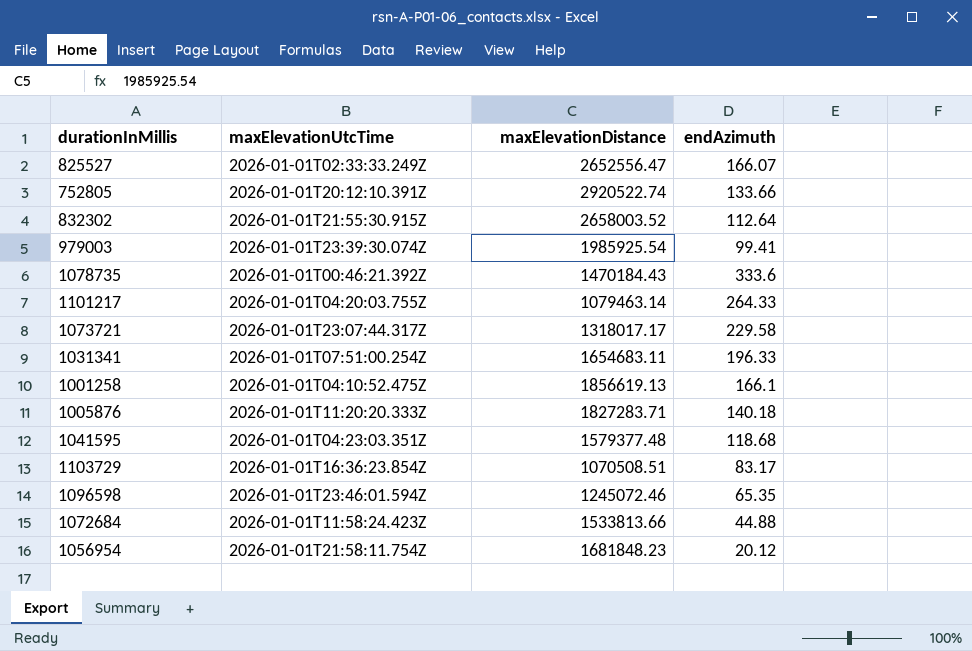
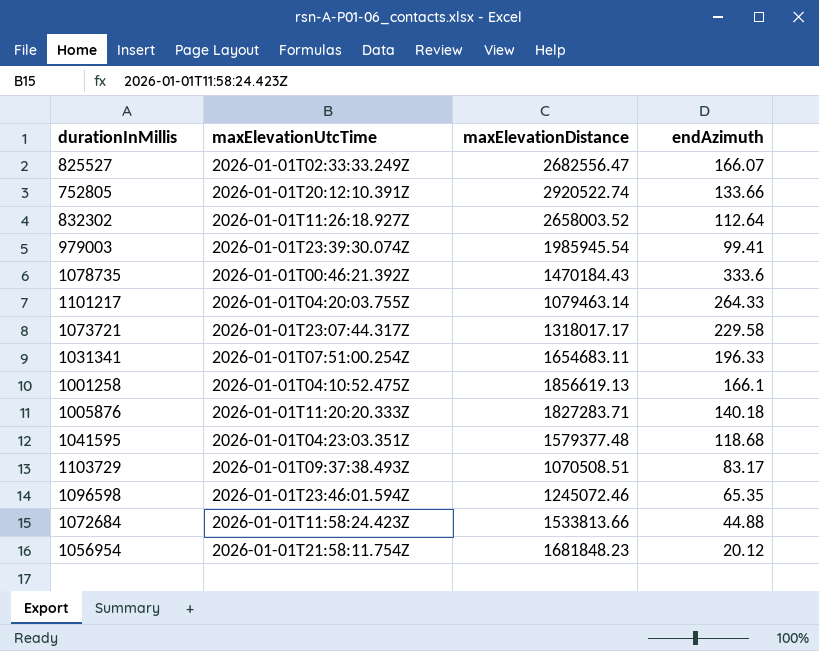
825527 | maxElevationDistance: 2652556.47 -> 2682556.47
832302 | maxElevationUtcTime: 2026-01-01T21:55:30.915Z -> 2026-01-01T11:26:18.927Z
979003 | maxElevationDistance: 1985925.54 -> 1985945.54
1103729 | maxElevationUtcTime: 2026-01-01T16:36:23.854Z -> 2026-01-01T09:37:38.493Z

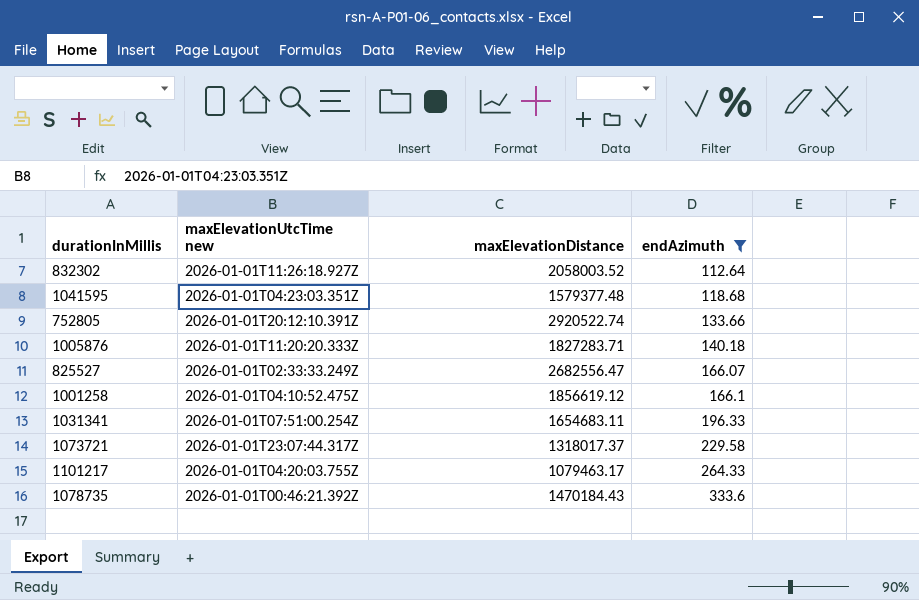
filter: none -> endAzimuth >= 112.64
row order: none -> endAzimuth ascending
column name: maxElevationUtcTime -> maxElevationUtcTime new
832302 | maxElevationDistance: 2658003.52 -> 2058003.52
1001258 | maxElevationDistance: 1856619.13 -> 1856619.12
1073721 | maxElevationDistance: 1318017.17 -> 1318017.37
1101217 | maxElevationDistance: 1079463.14 -> 1079463.17

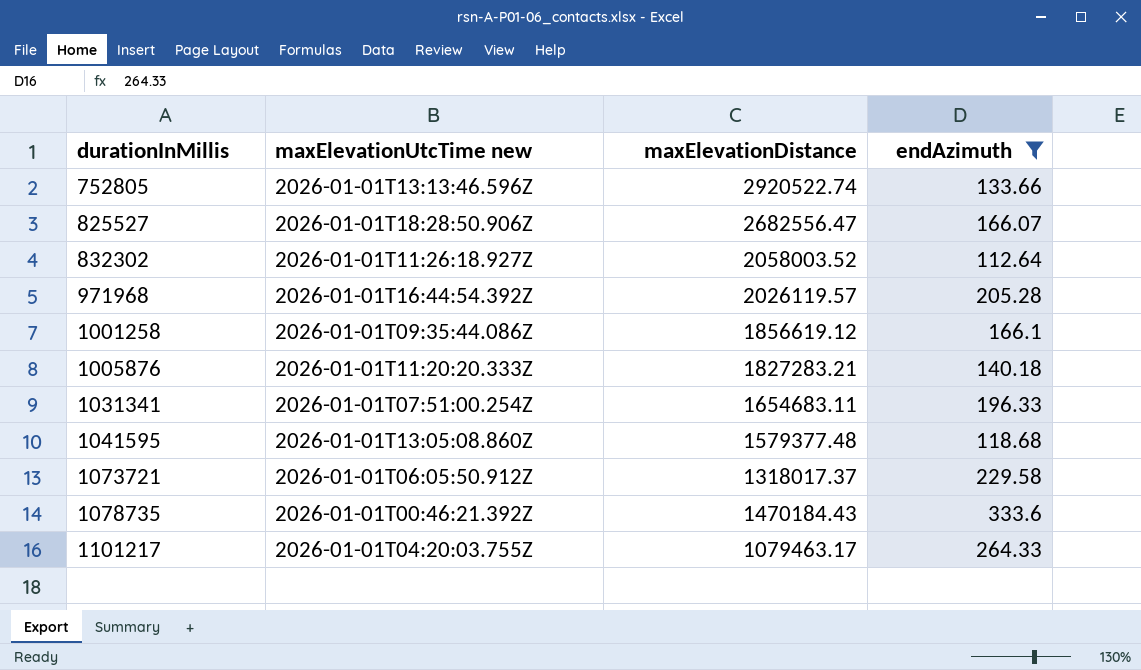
row order: endAzimuth ascending -> durationInMillis ascending
752805 | maxElevationUtcTime new: 2026-01-01T20:12:10.391Z -> 2026-01-01T13:13:46.596Z
825527 | maxElevationUtcTime new: 2026-01-01T02:33:33.249Z -> 2026-01-01T18:28:50.906Z
row 971968: none -> 2026-01-01T16:44:54.392Z | 2026119.57 | 205.28
1001258 | maxElevationUtcTime new: 2026-01-01T04:10:52.475Z -> 2026-01-01T09:35:44.086Z
1005876 | maxElevationDistance: 1827283.71 -> 1827283.21
1041595 | maxElevationUtcTime new: 2026-01-01T04:23:03.351Z -> 2026-01-01T13:05:08.860Z
1073721 | maxElevationUtcTime new: 2026-01-01T23:07:44.317Z -> 2026-01-01T06:05:50.912Z

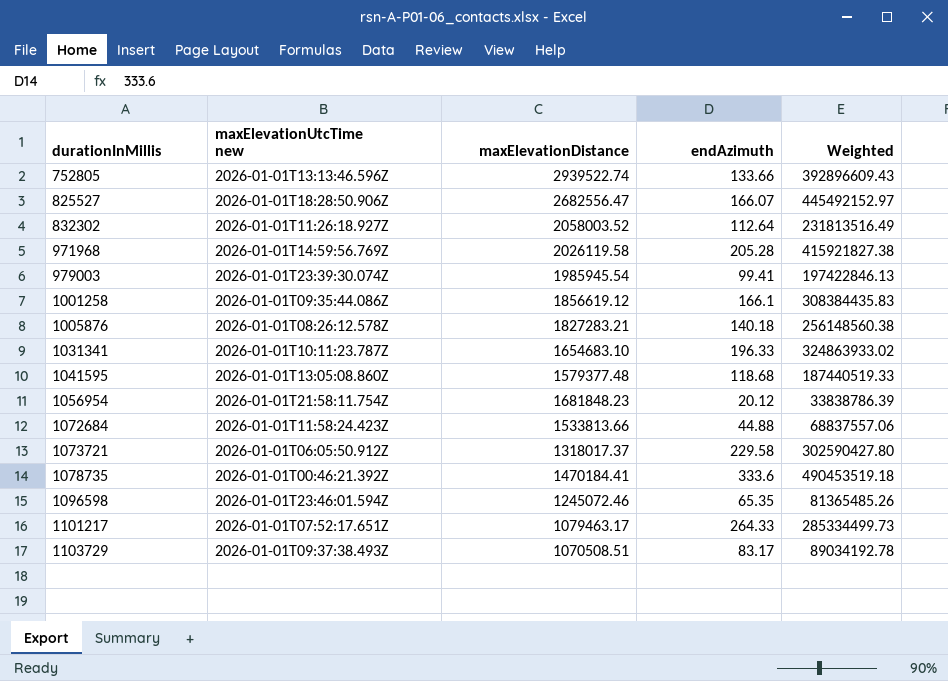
filter: endAzimuth >= 112.64 -> none
column Weighted | formula: none -> [maxElevationDistance] * [endAzimuth]
752805 | maxElevationDistance: 2920522.74 -> 2939522.74
971968 | maxElevationUtcTime new: 2026-01-01T16:44:54.392Z -> 2026-01-01T14:59:56.769Z
971968 | maxElevationDistance: 2026119.57 -> 2026119.58
1005876 | maxElevationUtcTime new: 2026-01-01T11:20:20.333Z -> 2026-01-01T08:26:12.578Z
1031341 | maxElevationUtcTime new: 2026-01-01T07:51:00.254Z -> 2026-01-01T10:11:23.787Z
1031341 | maxElevationDistance: 1654683.11 -> 1654683.10
1078735 | maxElevationDistance: 1470184.43 -> 1470184.41
1101217 | maxElevationUtcTime new: 2026-01-01T04:20:03.755Z -> 2026-01-01T07:52:17.651Z

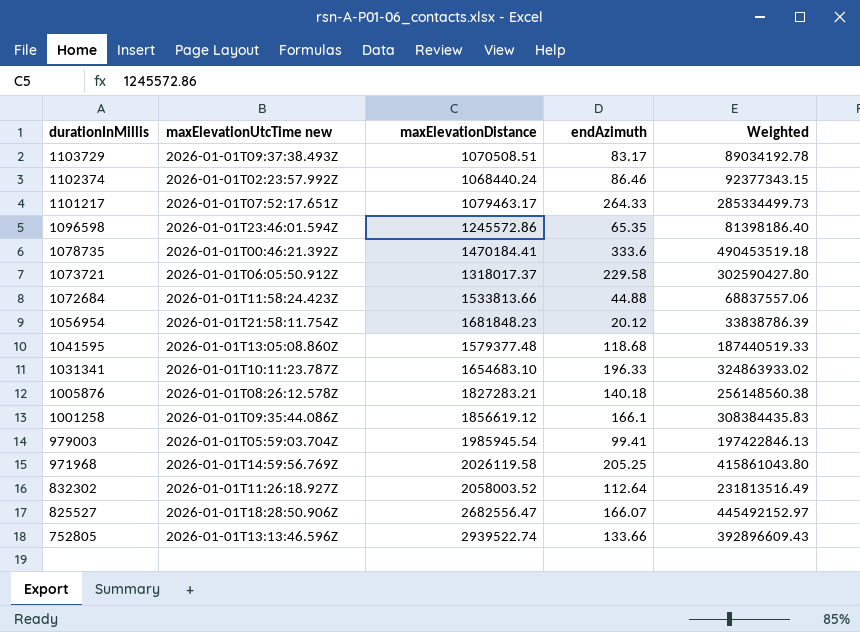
row order: durationInMillis ascending -> durationInMillis descending
row 1102374: none -> 2026-01-01T02:23:57.992Z | 1068440.24 | 86.46 | 92377343.15
1096598 | maxElevationDistance: 1245072.46 -> 1245572.86
1096598 | Weighted: 81365485.26 -> 81398186.40
979003 | maxElevationUtcTime new: 2026-01-01T23:39:30.074Z -> 2026-01-01T05:59:03.704Z
971968 | endAzimuth: 205.28 -> 205.25
971968 | Weighted: 415921827.38 -> 415861043.80

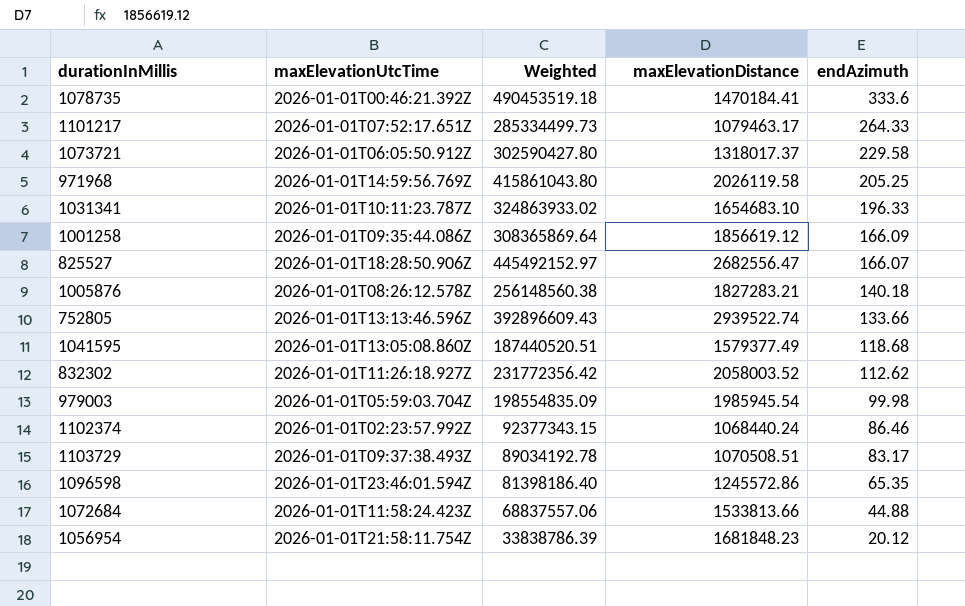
row order: durationInMillis descending -> endAzimuth descending
column name: maxElevationUtcTime new -> maxElevationUtcTime
column Weighted | position: 5 -> 3
1001258 | Weighted: 308384435.83 -> 308365869.64
1001258 | endAzimuth: 166.1 -> 166.09
1041595 | Weighted: 187440519.33 -> 187440520.51
1041595 | maxElevationDistance: 1579377.48 -> 1579377.49
832302 | Weighted: 231813516.49 -> 231772356.42
832302 | endAzimuth: 112.64 -> 112.62
979003 | Weighted: 197422846.13 -> 198554835.09
979003 | endAzimuth: 99.41 -> 99.98

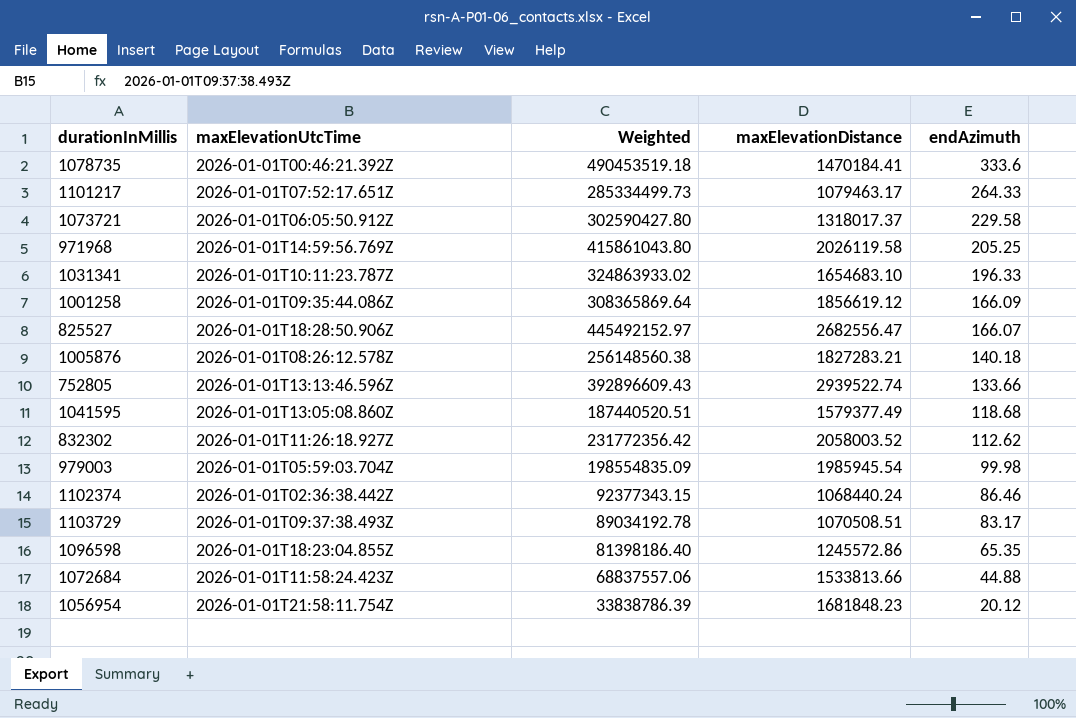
1102374 | maxElevationUtcTime: 2026-01-01T02:23:57.992Z -> 2026-01-01T02:36:38.442Z
1096598 | maxElevationUtcTime: 2026-01-01T23:46:01.594Z -> 2026-01-01T18:23:04.855Z

